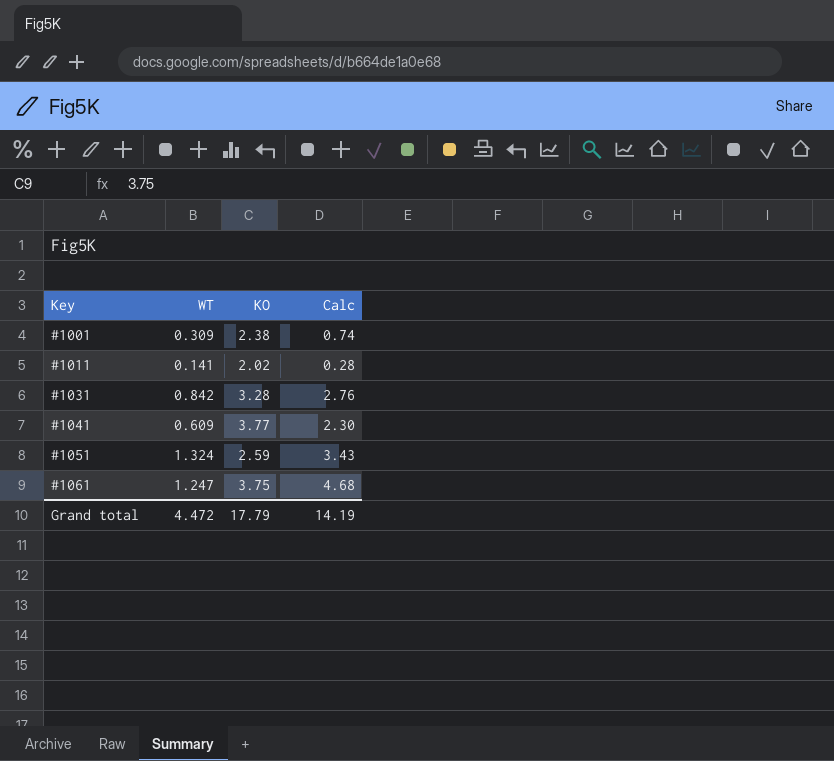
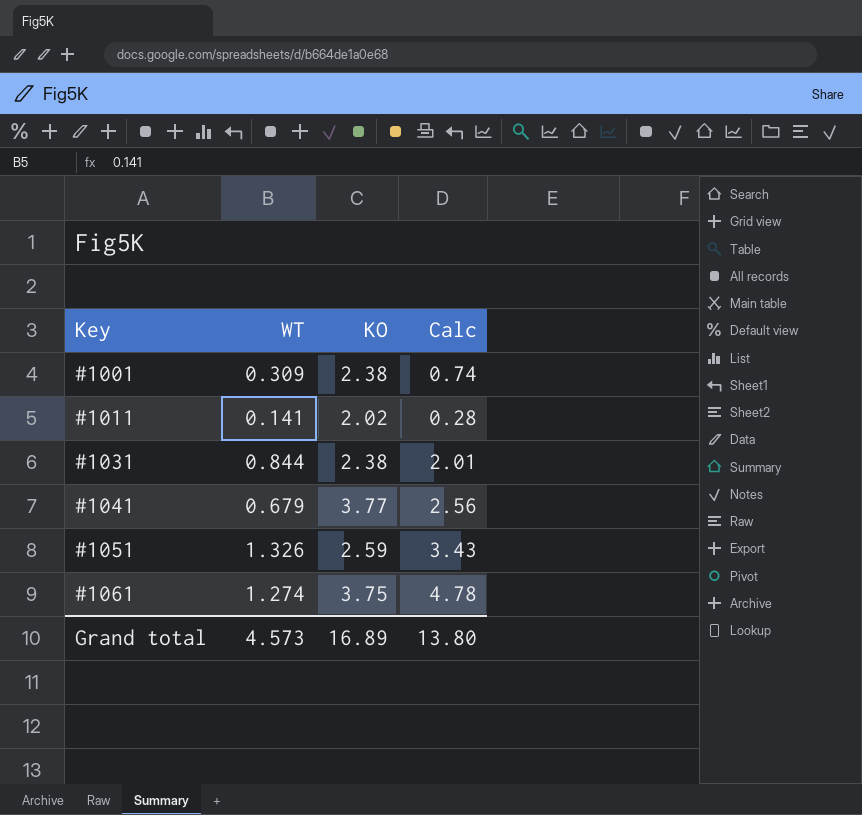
#1031 | WT: 0.842 -> 0.844
#1031 | KO: 3.28 -> 2.38
#1031 | Calc: 2.76 -> 2.01
#1041 | WT: 0.609 -> 0.679
#1041 | Calc: 2.30 -> 2.56
#1051 | WT: 1.324 -> 1.326
#1061 | WT: 1.247 -> 1.274
#1061 | Calc: 4.68 -> 4.78
Grand total | WT: 4.472 -> 4.573
Grand total | KO: 17.79 -> 16.89
Grand total | Calc: 14.19 -> 13.80

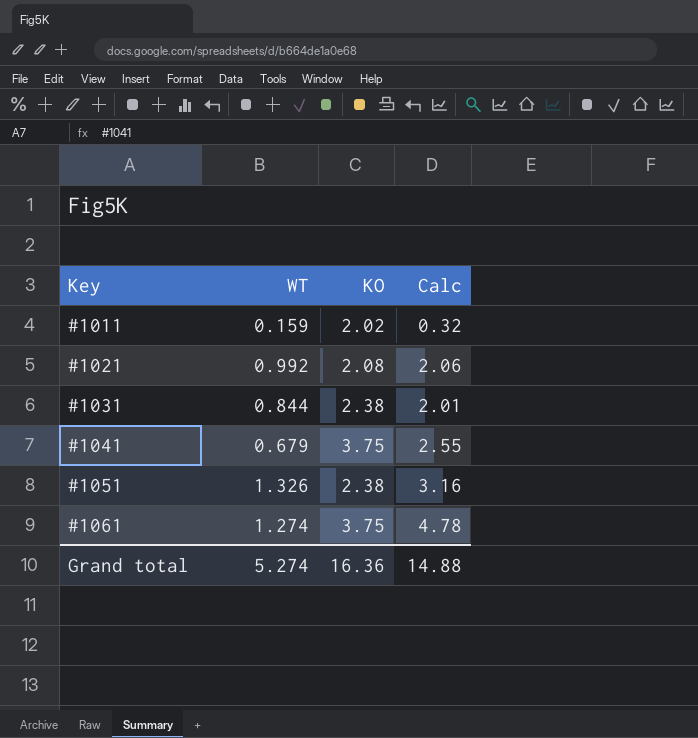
row #1001: 0.309 | 2.38 | 0.74 -> none
#1011 | WT: 0.141 -> 0.159
#1011 | Calc: 0.28 -> 0.32
row #1021: none -> 0.992 | 2.08 | 2.06
#1041 | KO: 3.77 -> 3.75
#1041 | Calc: 2.56 -> 2.55
#1051 | KO: 2.59 -> 2.38
#1051 | Calc: 3.43 -> 3.16
Grand total | WT: 4.573 -> 5.274
Grand total | KO: 16.89 -> 16.36
Grand total | Calc: 13.80 -> 14.88

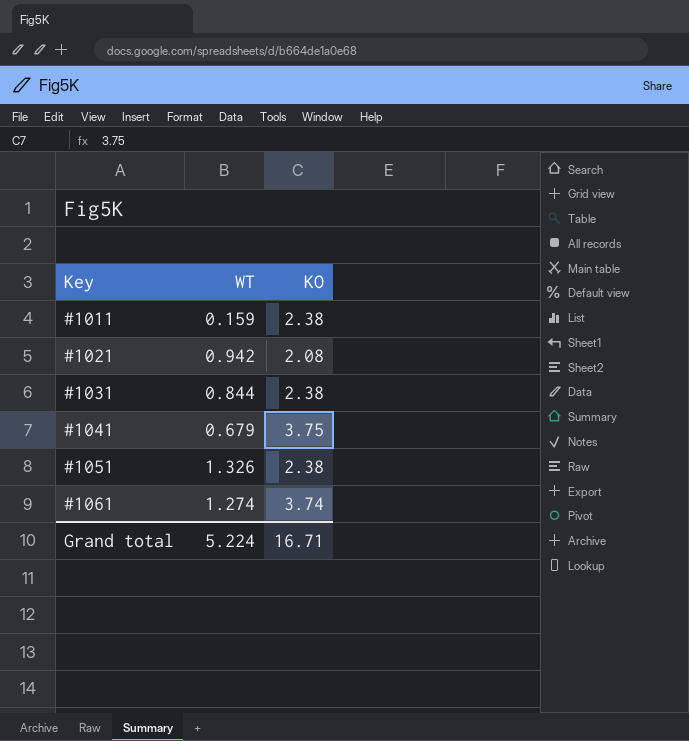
column Calc | formula: [WT] * [KO] -> none
#1011 | KO: 2.02 -> 2.38
#1021 | WT: 0.992 -> 0.942
#1061 | KO: 3.75 -> 3.74
Grand total | WT: 5.274 -> 5.224
Grand total | KO: 16.36 -> 16.71

